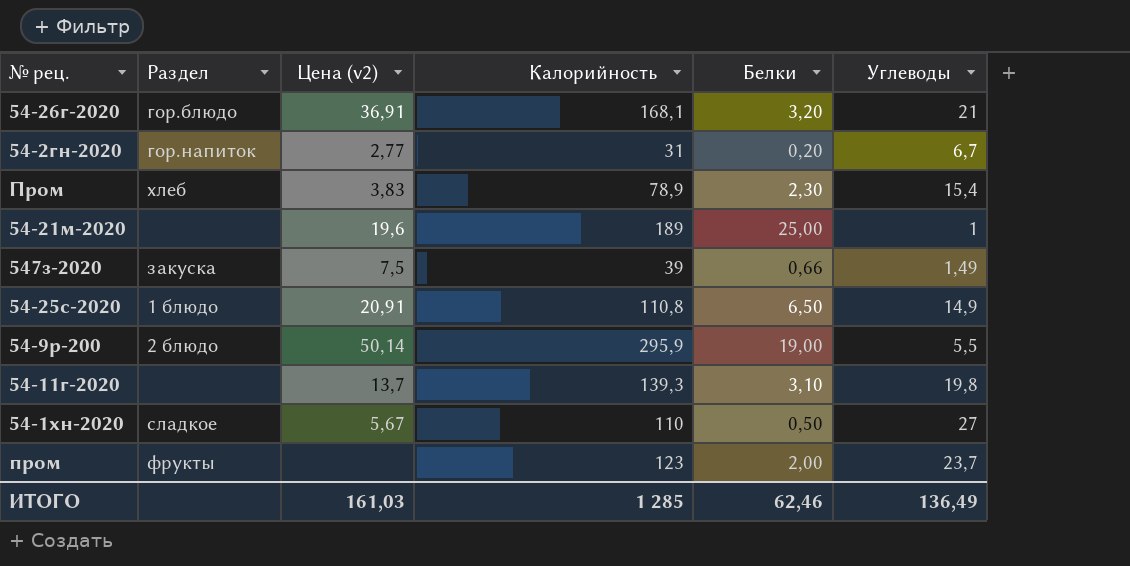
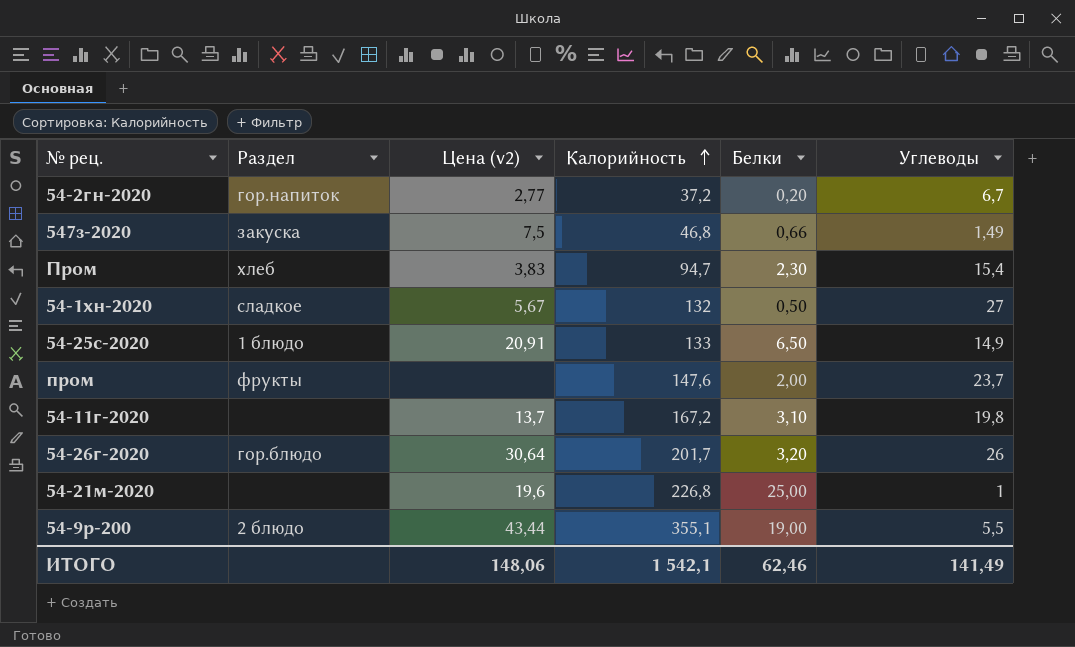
row order: none -> Калорийность ascending
54-2гн-2020 | Калорийность: 31 -> 37,2
547з-2020 | Калорийность: 39 -> 46,8
Пром | Калорийность: 78,9 -> 94,7
54-1хн-2020 | Калорийность: 110 -> 132
54-25с-2020 | Калорийность: 110,8 -> 133
пром | Калорийность: 123 -> 147,6
54-11г-2020 | Калорийность: 139,3 -> 167,2
54-26г-2020 | Цена (v2): 36,91 -> 30,64
54-26г-2020 | Калорийность: 168,1 -> 201,7
54-26г-2020 | Углеводы: 21 -> 26
54-21м-2020 | Калорийность: 189 -> 226,8
54-9р-200 | Цена (v2): 50,14 -> 43,44
54-9р-200 | Калорийность: 295,9 -> 355,1
ИТОГО | Цена (v2): 161,03 -> 148,06
ИТОГО | Калорийность: 1 285 -> 1 542,1
ИТОГО | Углеводы: 136,49 -> 141,49

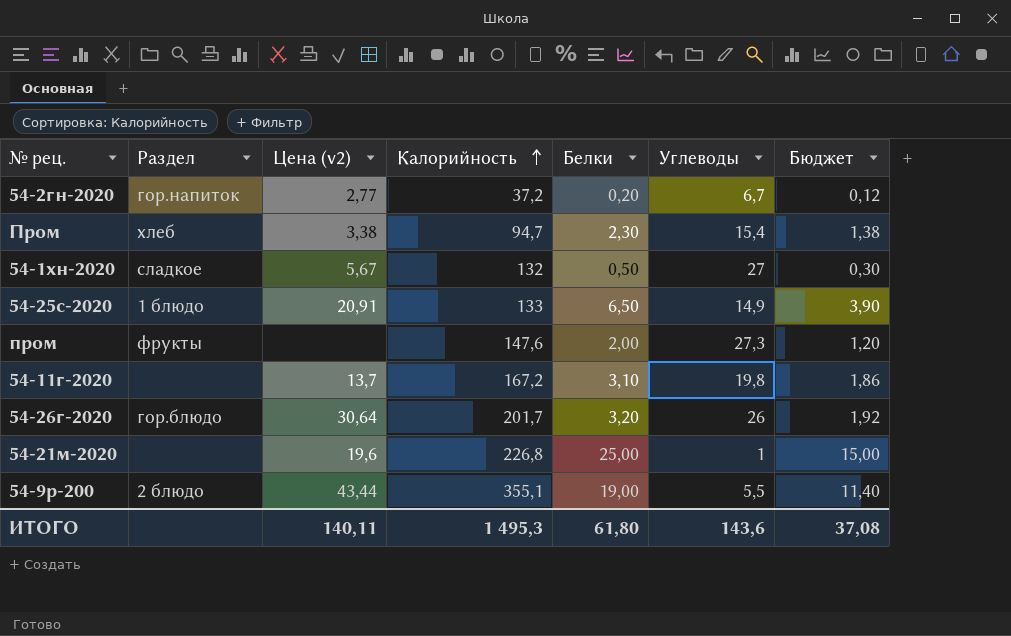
column Бюджет | formula: none -> [Белки] * 0,6
row 547з-2020: закуска | 7,5 | 46,8 | 0,66 | 1,49 -> none
Пром | Цена (v2): 3,83 -> 3,38
пром | Углеводы: 23,7 -> 27,3
ИТОГО | Цена (v2): 148,06 -> 140,11
ИТОГО | Калорийность: 1 542,1 -> 1 495,3
ИТОГО | Белки: 62,46 -> 61,80
ИТОГО | Углеводы: 141,49 -> 143,6

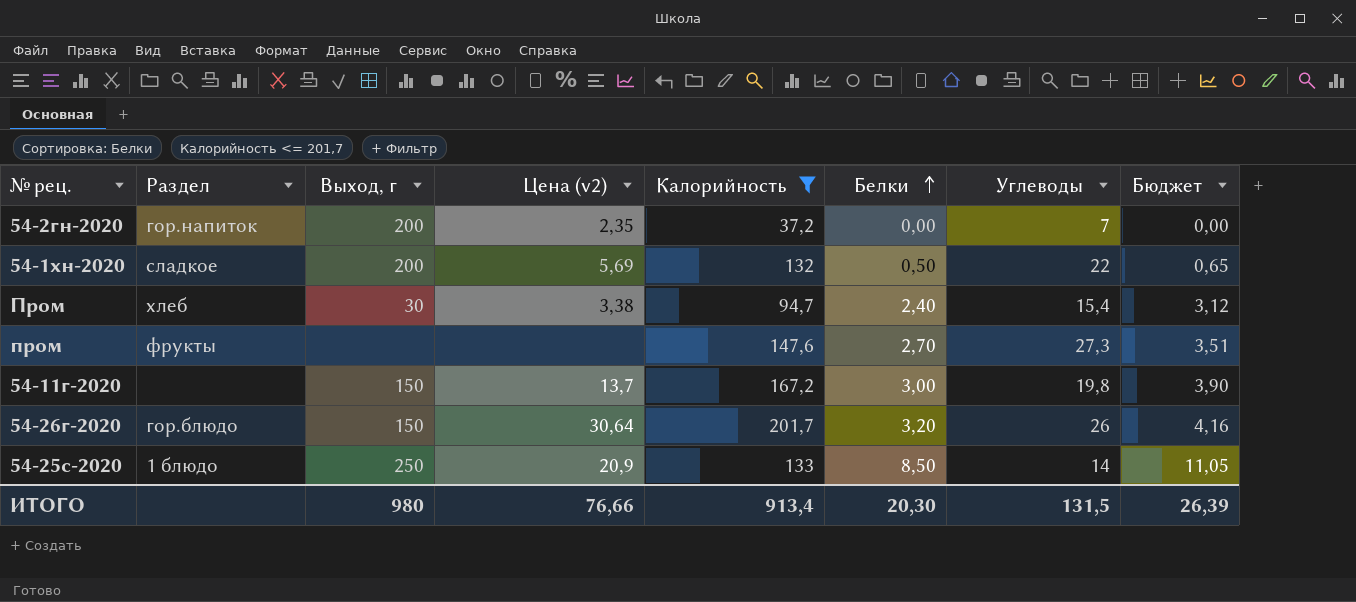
filter: none -> Калорийность <= 201,7
row order: Калорийность ascending -> Белки ascending
column Выход, г | position: none -> 3
column Бюджет | formula: [Белки] * 0,6 -> [Белки] * 1,3
54-2гн-2020 | Цена (v2): 2,77 -> 2,35
54-2гн-2020 | Белки: 0,20 -> 0,00
54-2гн-2020 | Углеводы: 6,7 -> 7
54-1хн-2020 | Цена (v2): 5,67 -> 5,69
54-1хн-2020 | Углеводы: 27 -> 22
Пром | Белки: 2,30 -> 2,40
пром | Белки: 2,00 -> 2,70
54-11г-2020 | Белки: 3,10 -> 3,00
54-25с-2020 | Цена (v2): 20,91 -> 20,9
54-25с-2020 | Белки: 6,50 -> 8,50
54-25с-2020 | Углеводы: 14,9 -> 14
ИТОГО | Цена (v2): 140,11 -> 76,66
ИТОГО | Калорийность: 1 495,3 -> 913,4
ИТОГО | Белки: 61,80 -> 20,30
ИТОГО | Углеводы: 143,6 -> 131,5
ИТОГО | Бюджет: 37,08 -> 26,39

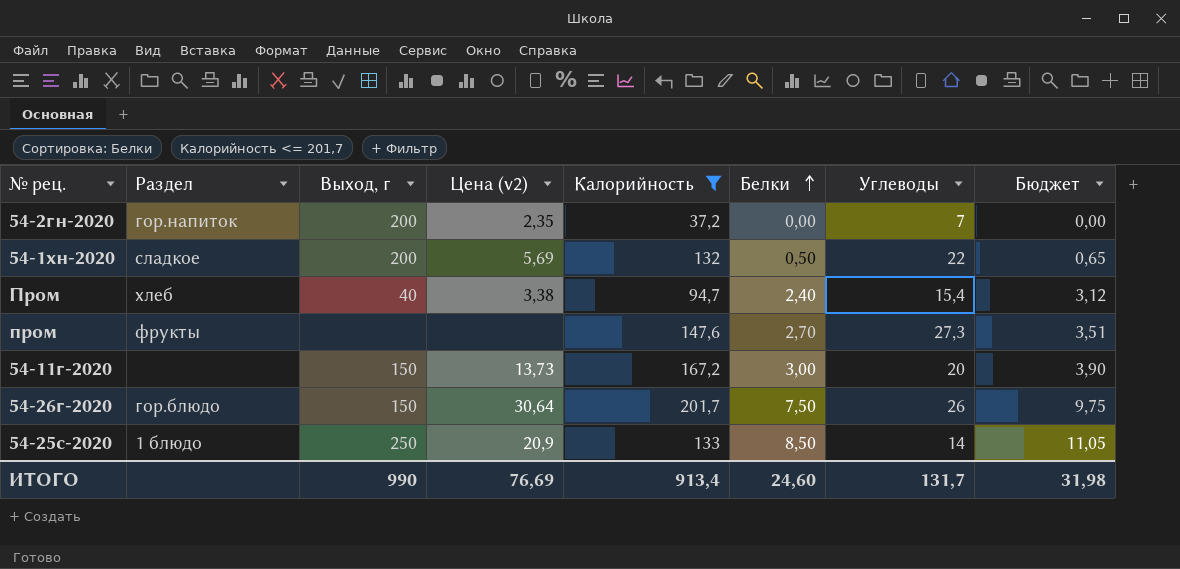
Пром | Выход, г: 30 -> 40
54-11г-2020 | Цена (v2): 13,7 -> 13,73
54-11г-2020 | Углеводы: 19,8 -> 20
54-26г-2020 | Белки: 3,20 -> 7,50
54-26г-2020 | Бюджет: 4,16 -> 9,75
ИТОГО | Выход, г: 980 -> 990
ИТОГО | Цена (v2): 76,66 -> 76,69
ИТОГО | Белки: 20,30 -> 24,60
ИТОГО | Углеводы: 131,5 -> 131,7
ИТОГО | Бюджет: 26,39 -> 31,98

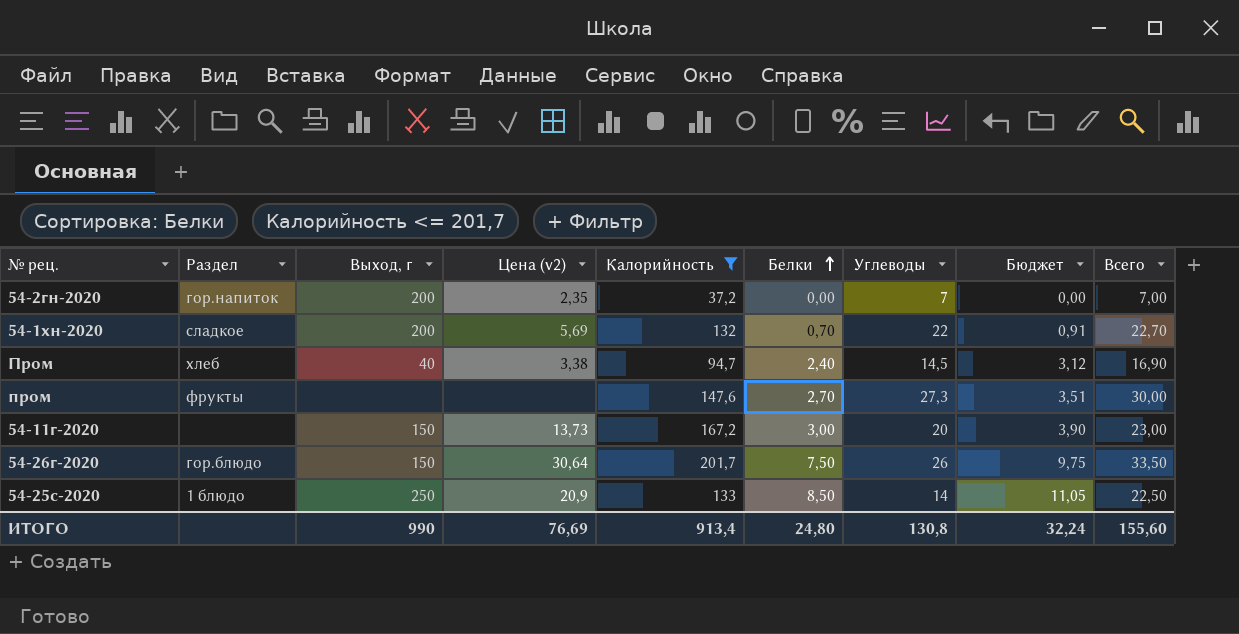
column Всего | formula: none -> [Белки] + [Углеводы]
54-1хн-2020 | Белки: 0,50 -> 0,70
54-1хн-2020 | Бюджет: 0,65 -> 0,91
Пром | Углеводы: 15,4 -> 14,5
ИТОГО | Белки: 24,60 -> 24,80
ИТОГО | Углеводы: 131,7 -> 130,8
ИТОГО | Бюджет: 31,98 -> 32,24

